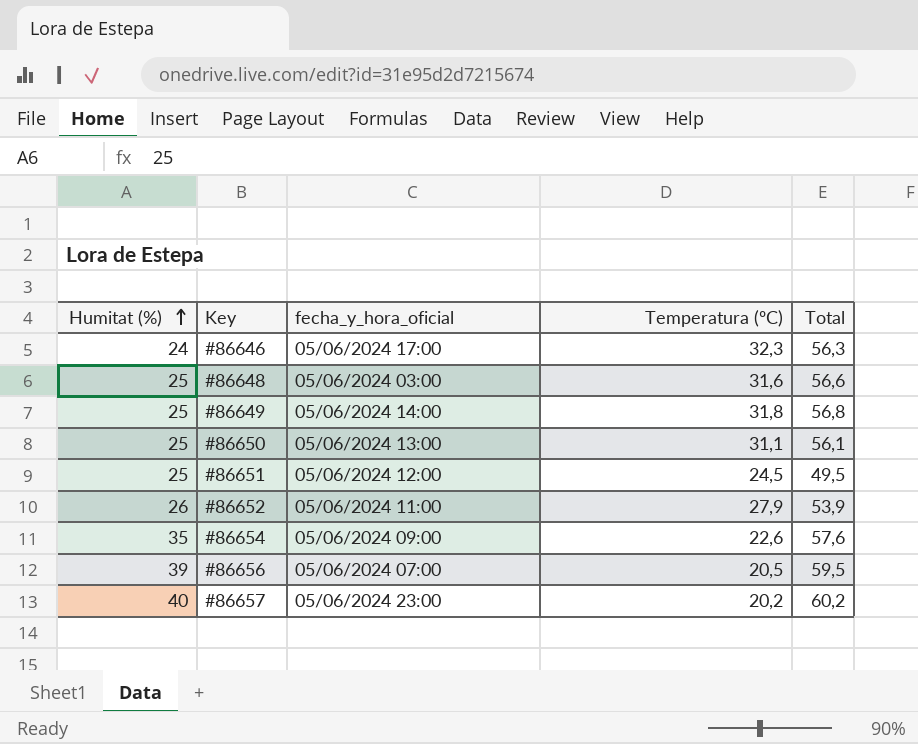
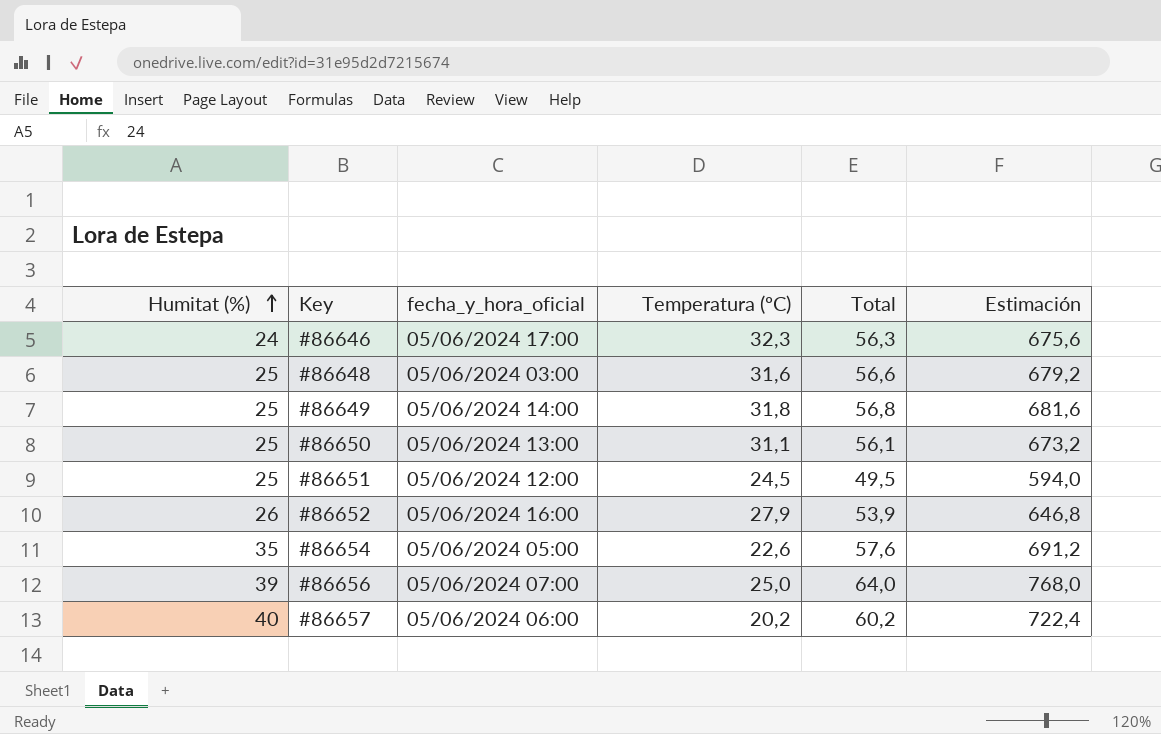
column Estimación | formula: none -> [Total] * 12
#86652 | fecha_y_hora_oficial: 05/06/2024 11:00 -> 05/06/2024 16:00
#86654 | fecha_y_hora_oficial: 05/06/2024 09:00 -> 05/06/2024 05:00
#86656 | Temperatura (ºC): 20,5 -> 25,0
#86656 | Total: 59,5 -> 64,0
#86657 | fecha_y_hora_oficial: 05/06/2024 23:00 -> 05/06/2024 06:00

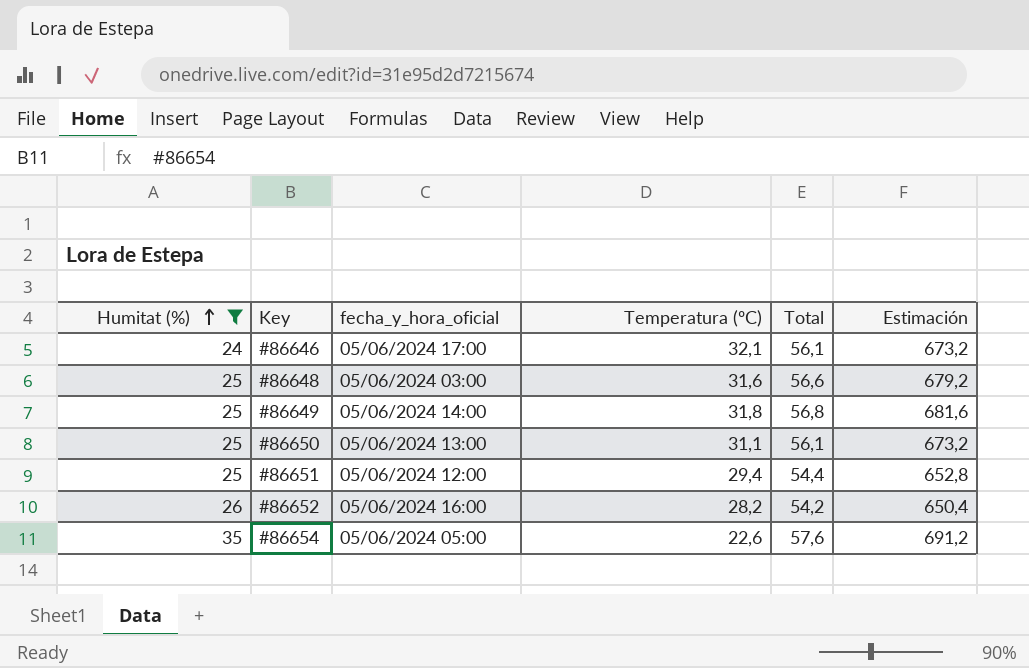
filter: none -> Humitat (%) <= 35
#86646 | Temperatura (ºC): 32,3 -> 32,1
#86646 | Total: 56,3 -> 56,1
#86646 | Estimación: 675,6 -> 673,2
#86651 | Temperatura (ºC): 24,5 -> 29,4
#86651 | Total: 49,5 -> 54,4
#86651 | Estimación: 594,0 -> 652,8
#86652 | Temperatura (ºC): 27,9 -> 28,2
#86652 | Total: 53,9 -> 54,2
#86652 | Estimación: 646,8 -> 650,4

